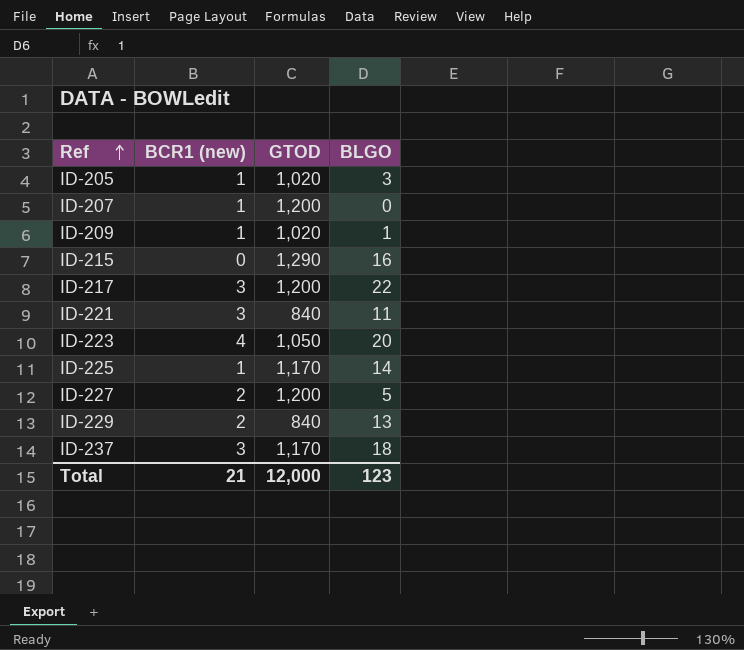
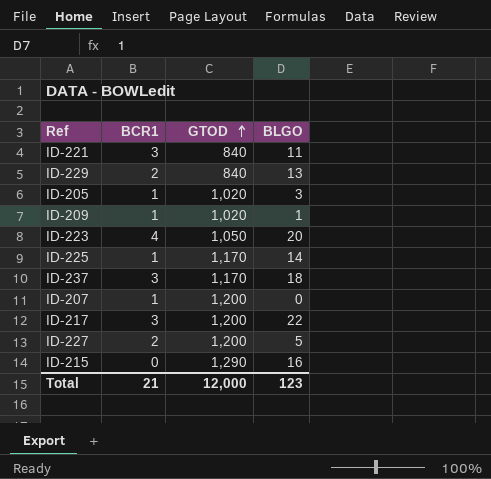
row order: Ref ascending -> GTOD ascending
column name: BCR1 (new) -> BCR1

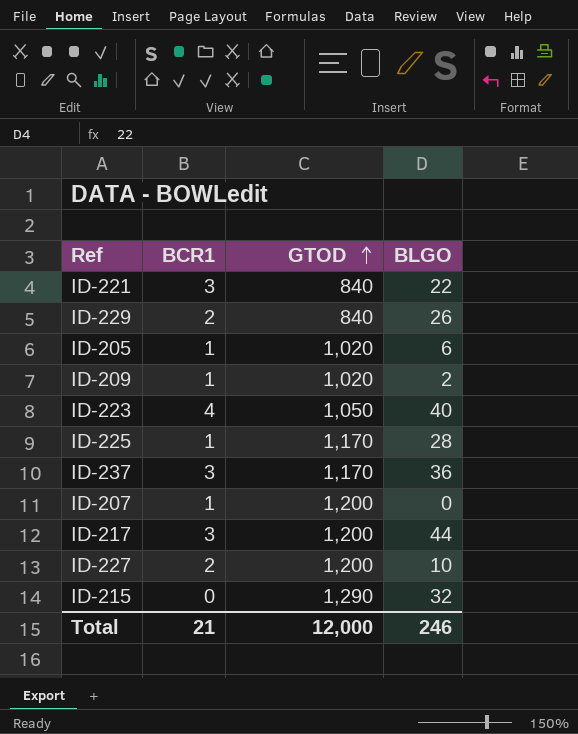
ID-221 | BLGO: 11 -> 22
ID-229 | BLGO: 13 -> 26
ID-205 | BLGO: 3 -> 6
ID-209 | BLGO: 1 -> 2
ID-223 | BLGO: 20 -> 40
ID-225 | BLGO: 14 -> 28
ID-237 | BLGO: 18 -> 36
ID-217 | BLGO: 22 -> 44
ID-227 | BLGO: 5 -> 10
ID-215 | BLGO: 16 -> 32
Total | BLGO: 123 -> 246

